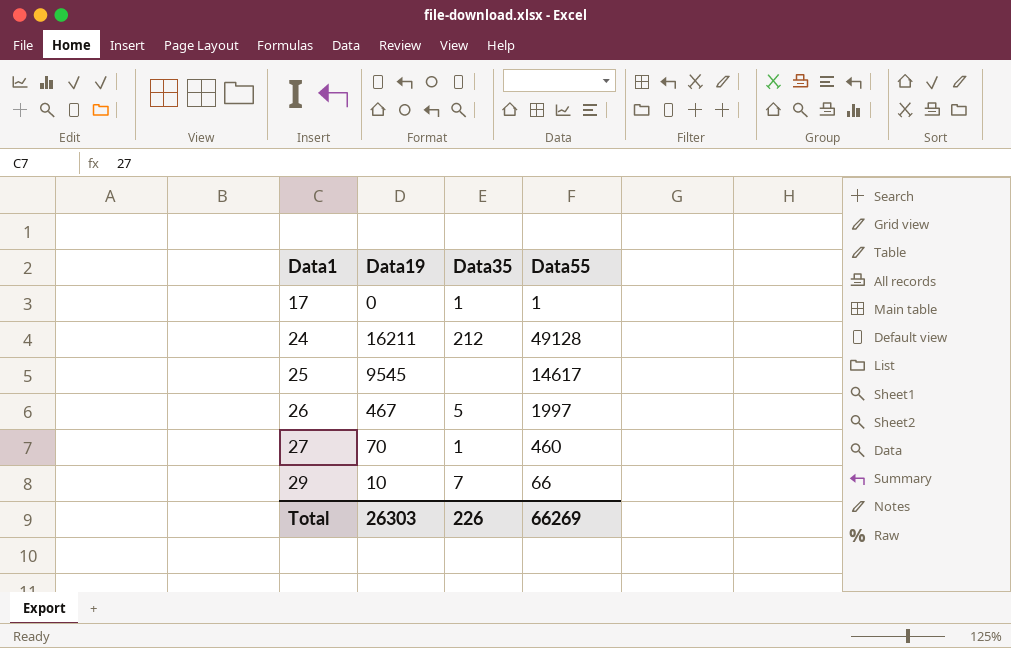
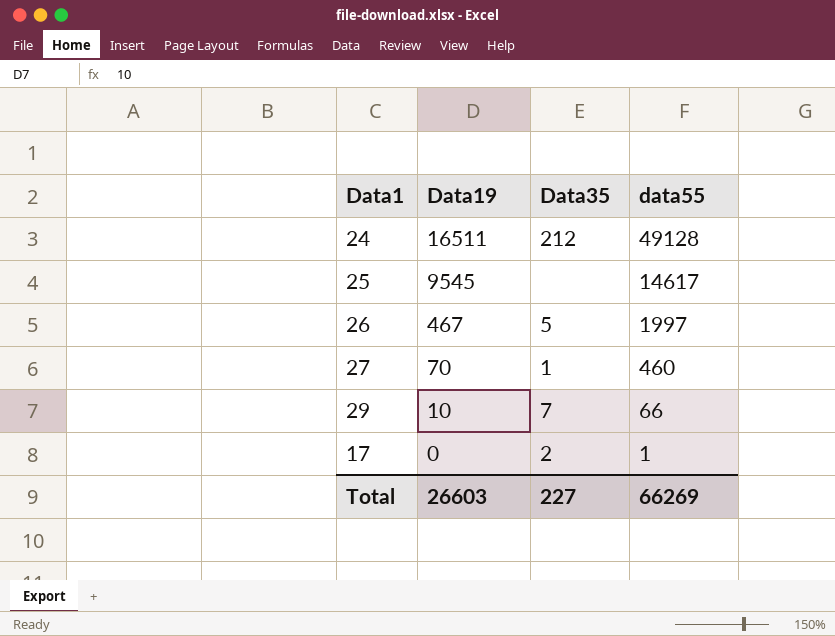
row order: Data1 ascending -> Data19 descending
column name: Data55 -> data55
24 | Data19: 16211 -> 16511
17 | Data35: 1 -> 2
Total | Data19: 26303 -> 26603
Total | Data35: 226 -> 227

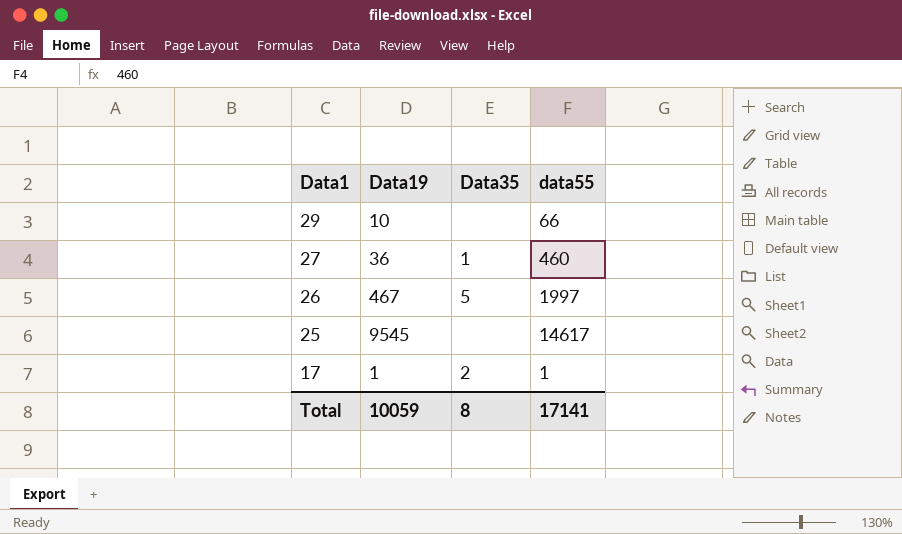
row order: Data19 descending -> Data1 descending
row 24: 16511 | 212 | 49128 -> none
29 | Data35: 7 -> none
27 | Data19: 70 -> 36
17 | Data19: 0 -> 1
Total | Data19: 26603 -> 10059
Total | Data35: 227 -> 8
Total | data55: 66269 -> 17141

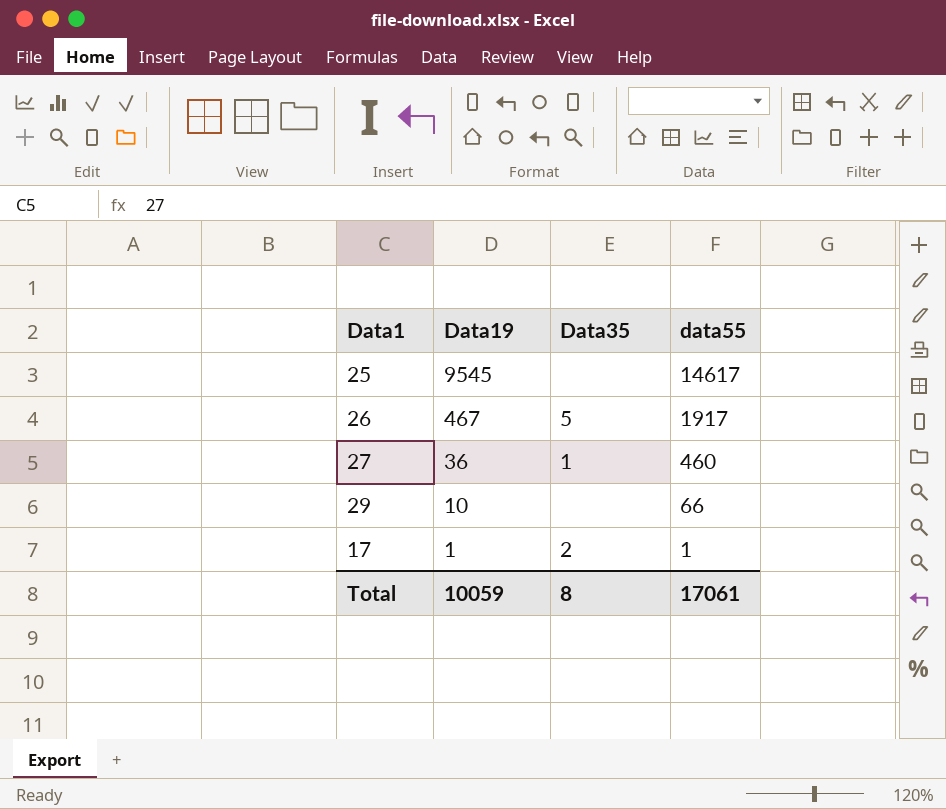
row order: Data1 descending -> Data19 descending
26 | data55: 1997 -> 1917
Total | data55: 17141 -> 17061

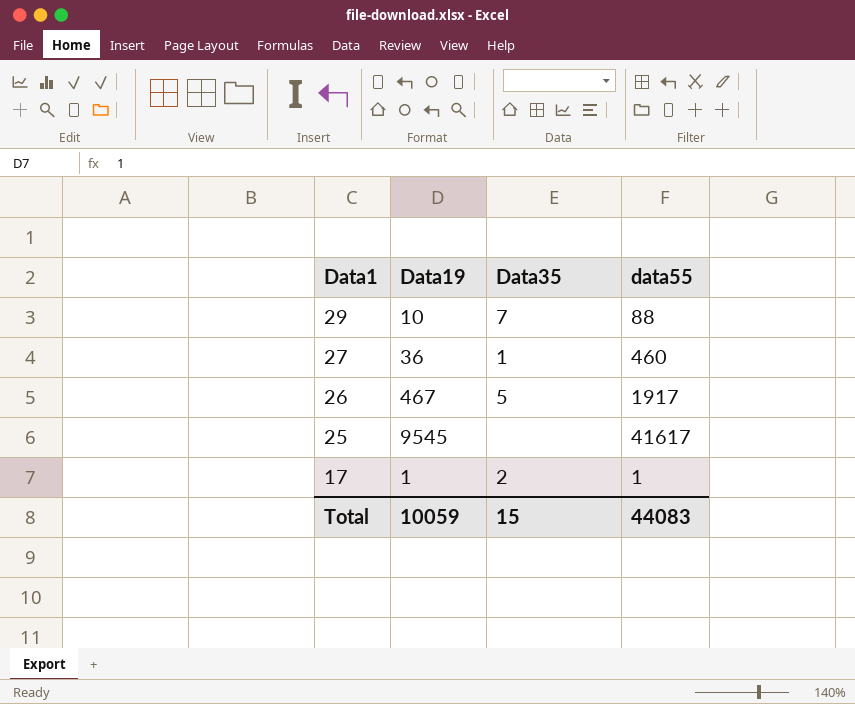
row order: Data19 descending -> Data1 descending
29 | Data35: none -> 7
29 | data55: 66 -> 88
25 | data55: 14617 -> 41617
Total | Data35: 8 -> 15
Total | data55: 17061 -> 44083

